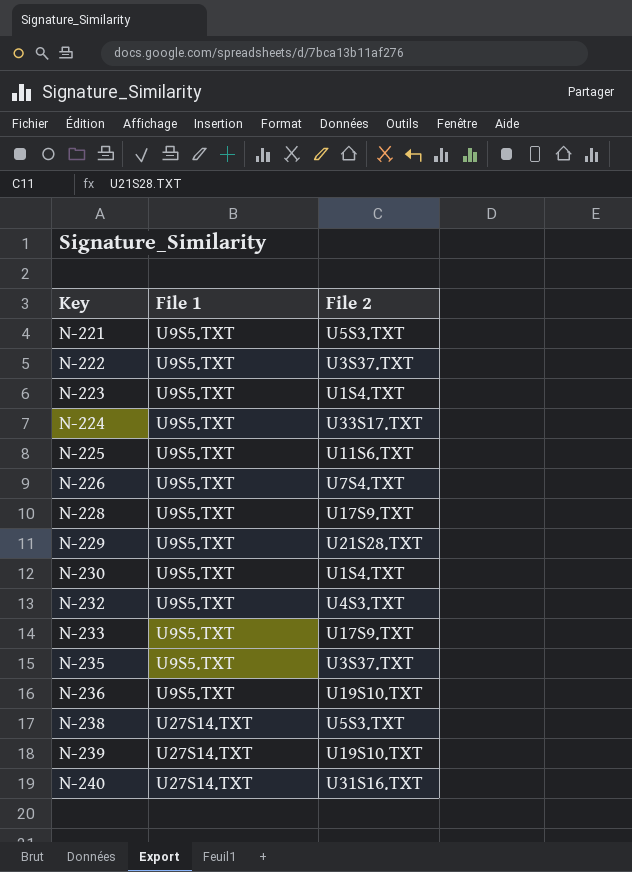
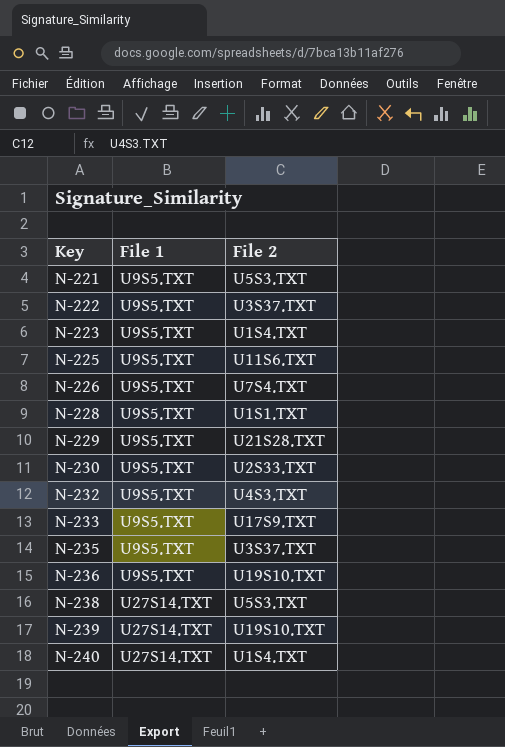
row N-224: U9S5.TXT | U33S17.TXT -> none
N-228 | File 2: U17S9.TXT -> U1S1.TXT
N-230 | File 2: U1S4.TXT -> U2S33.TXT
N-240 | File 2: U31S16.TXT -> U1S4.TXT

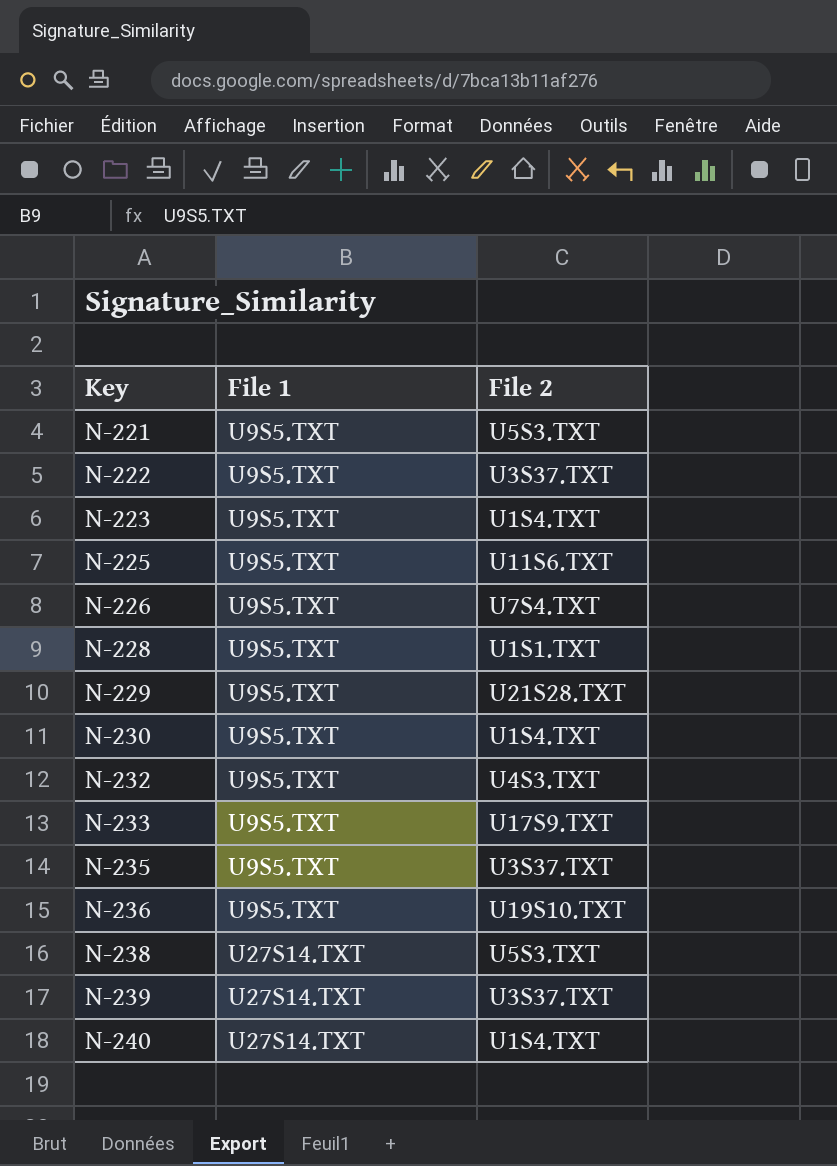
N-230 | File 2: U2S33.TXT -> U1S4.TXT
N-239 | File 2: U19S10.TXT -> U3S37.TXT

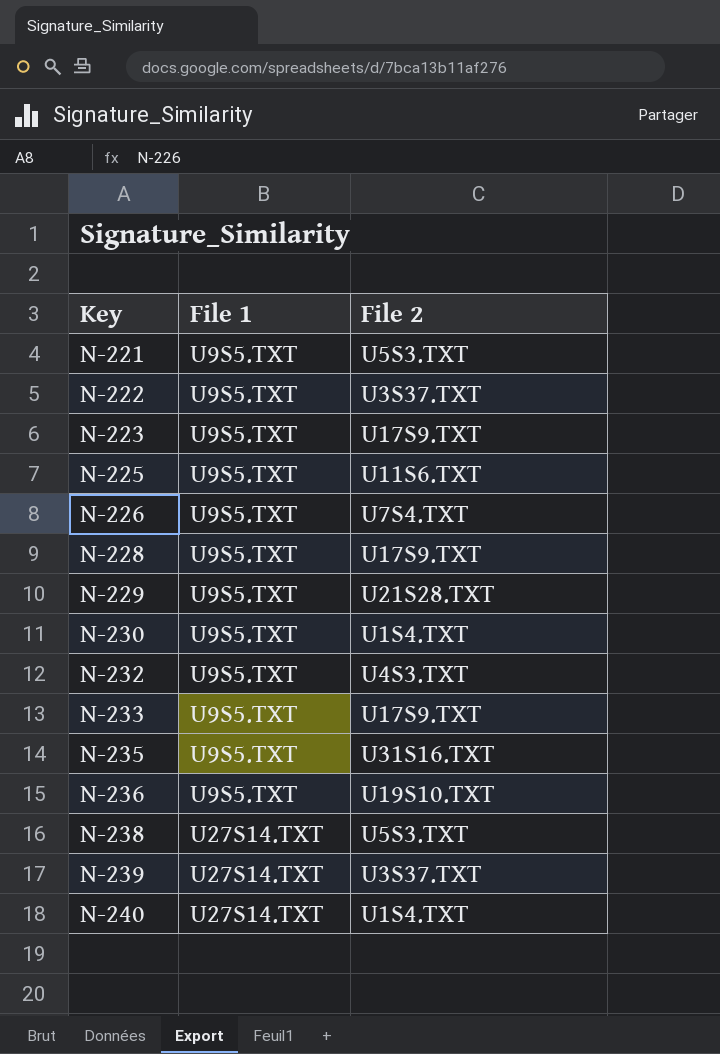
N-223 | File 2: U1S4.TXT -> U17S9.TXT
N-228 | File 2: U1S1.TXT -> U17S9.TXT
N-235 | File 2: U3S37.TXT -> U31S16.TXT

